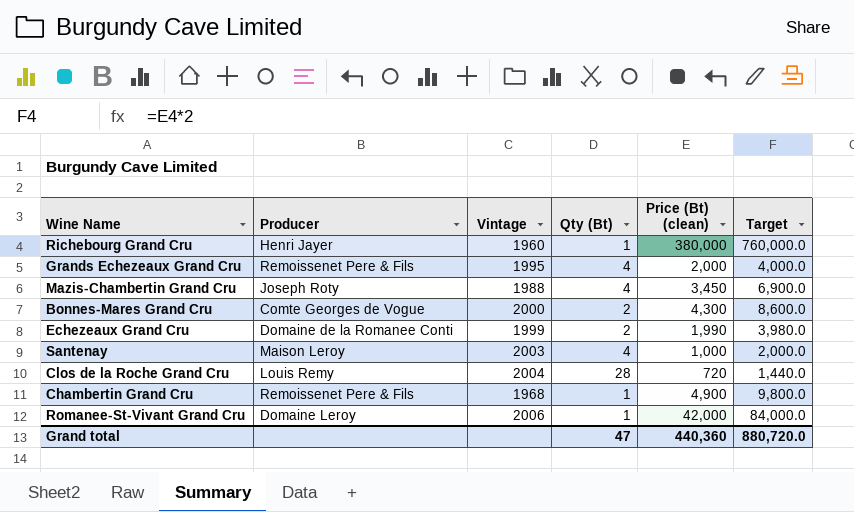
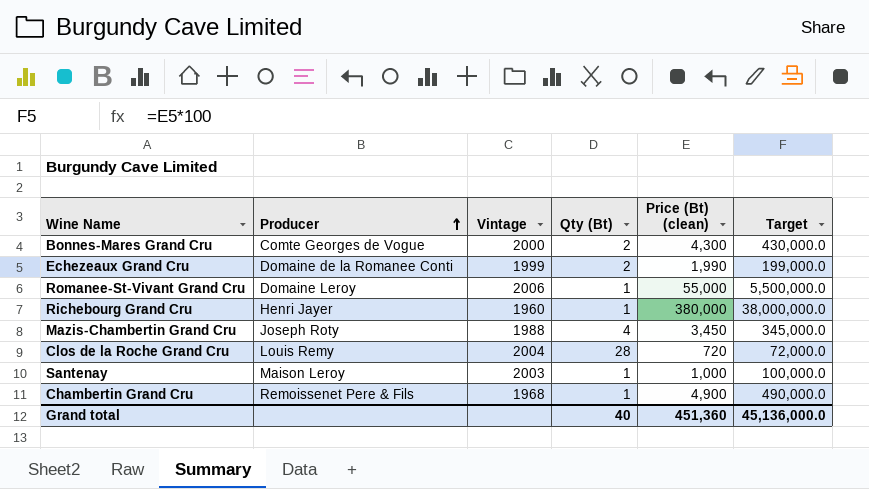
row order: none -> Producer ascending
column Target | formula: [Price (Bt) (clean)] * 2 -> [Price (Bt) (clean)] * 100
row Grands Echezeaux Grand Cru: Remoissenet Pere & Fils | 1995 | 4 | 2,000 | 4,000.0 -> none
Romanee-St-Vivant Grand Cru | Price (Bt) (clean): 42,000 -> 55,000
Santenay | Qty (Bt): 4 -> 1
Grand total | Qty (Bt): 47 -> 40
Grand total | Price (Bt) (clean): 440,360 -> 451,360
Grand total | Target: 880,720.0 -> 45,136,000.0

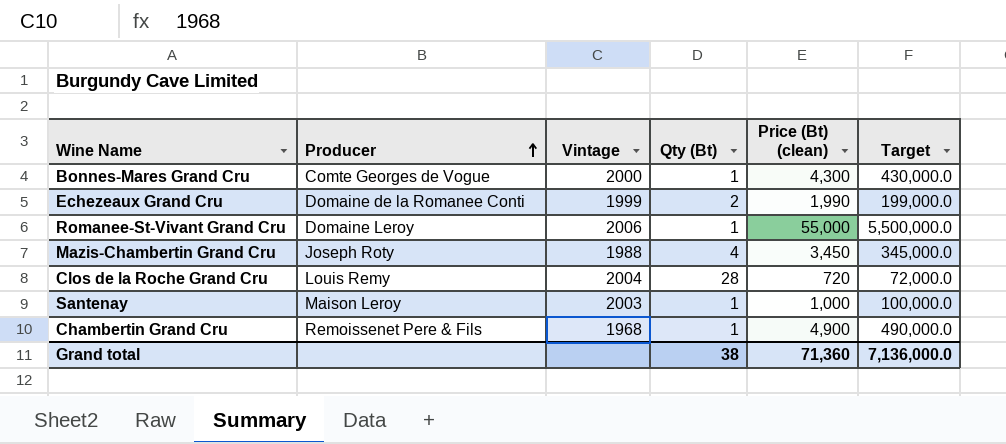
row Richebourg Grand Cru: Henri Jayer | 1960 | 1 | 380,000 | 38,000,000.0 -> none
Bonnes-Mares Grand Cru | Qty (Bt): 2 -> 1
Grand total | Qty (Bt): 40 -> 38
Grand total | Price (Bt) (clean): 451,360 -> 71,360
Grand total | Target: 45,136,000.0 -> 7,136,000.0

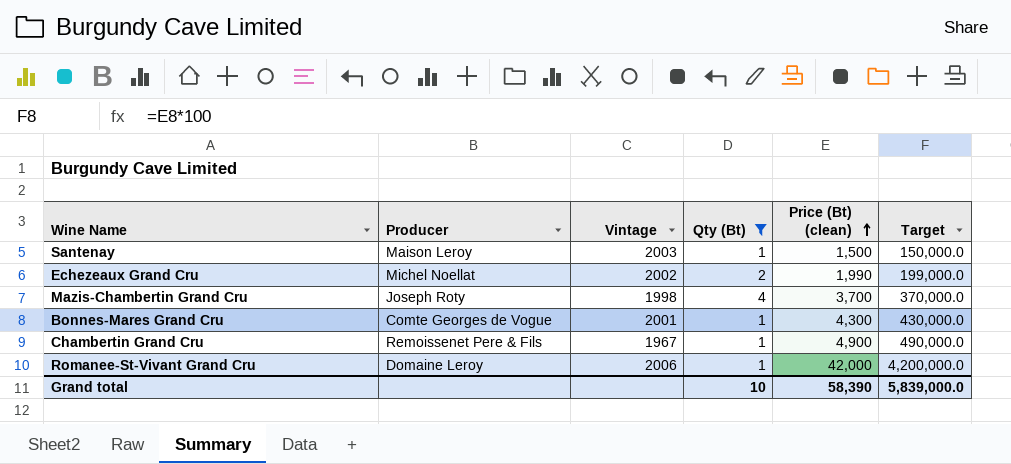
filter: none -> Qty (Bt) != 28
row order: Producer ascending -> Price (Bt) (clean) ascending
Santenay | Price (Bt) (clean): 1,000 -> 1,500
Santenay | Target: 100,000.0 -> 150,000.0
Echezeaux Grand Cru | Producer: Domaine de la Romanee Conti -> Michel Noellat
Echezeaux Grand Cru | Vintage: 1999 -> 2002
Mazis-Chambertin Grand Cru | Vintage: 1988 -> 1998
Mazis-Chambertin Grand Cru | Price (Bt) (clean): 3,450 -> 3,700
Mazis-Chambertin Grand Cru | Target: 345,000.0 -> 370,000.0
Bonnes-Mares Grand Cru | Vintage: 2000 -> 2001
Chambertin Grand Cru | Vintage: 1968 -> 1967
Romanee-St-Vivant Grand Cru | Price (Bt) (clean): 55,000 -> 42,000
Romanee-St-Vivant Grand Cru | Target: 5,500,000.0 -> 4,200,000.0
Grand total | Qty (Bt): 38 -> 10
Grand total | Price (Bt) (clean): 71,360 -> 58,390
Grand total | Target: 7,136,000.0 -> 5,839,000.0

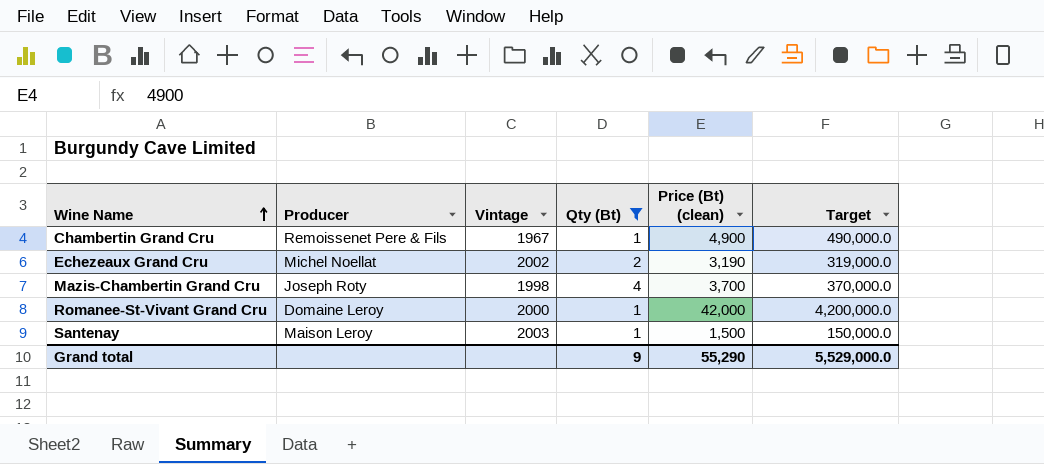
row order: Price (Bt) (clean) ascending -> Wine Name ascending
row Bonnes-Mares Grand Cru: Comte Georges de Vogue | 2001 | 1 | 4,300 | 430,000.0 -> none
Echezeaux Grand Cru | Price (Bt) (clean): 1,990 -> 3,190
Echezeaux Grand Cru | Target: 199,000.0 -> 319,000.0
Romanee-St-Vivant Grand Cru | Vintage: 2006 -> 2000
Grand total | Qty (Bt): 10 -> 9
Grand total | Price (Bt) (clean): 58,390 -> 55,290
Grand total | Target: 5,839,000.0 -> 5,529,000.0

